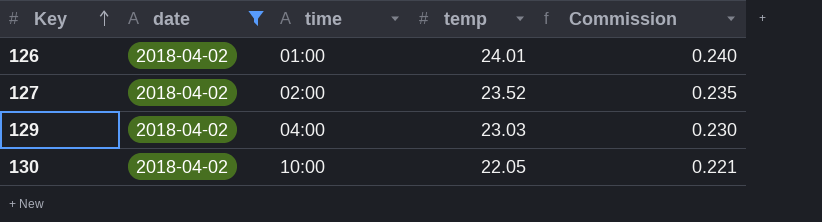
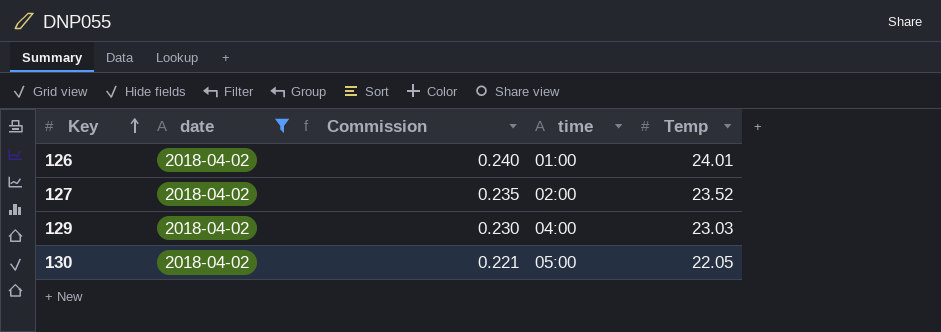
column Commission | position: 5 -> 3
column name: temp -> Temp
130 | time: 10:00 -> 05:00

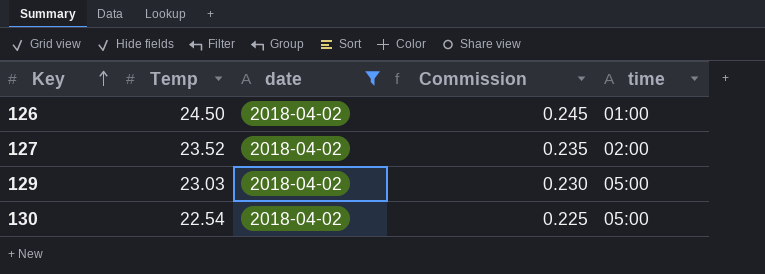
column Temp | position: 5 -> 2
126 | Temp: 24.01 -> 24.50
126 | Commission: 0.240 -> 0.245
129 | time: 04:00 -> 05:00
130 | Temp: 22.05 -> 22.54
130 | Commission: 0.221 -> 0.225

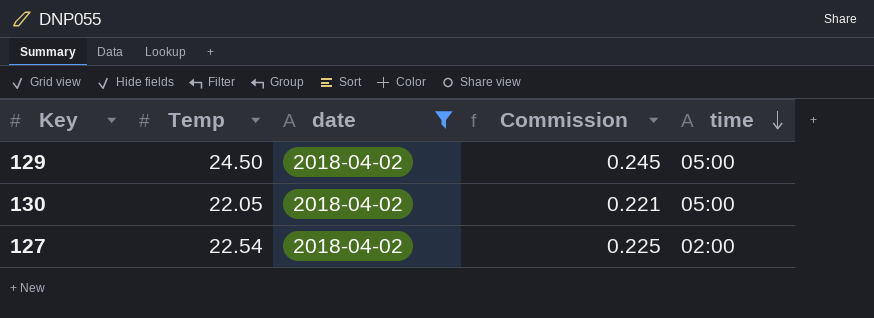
row order: Key ascending -> time descending
row 126: 24.50 | 2018-04-02 | 0.245 | 01:00 -> none
129 | Temp: 23.03 -> 24.50
129 | Commission: 0.230 -> 0.245
130 | Temp: 22.54 -> 22.05
130 | Commission: 0.225 -> 0.221
127 | Temp: 23.52 -> 22.54
127 | Commission: 0.235 -> 0.225

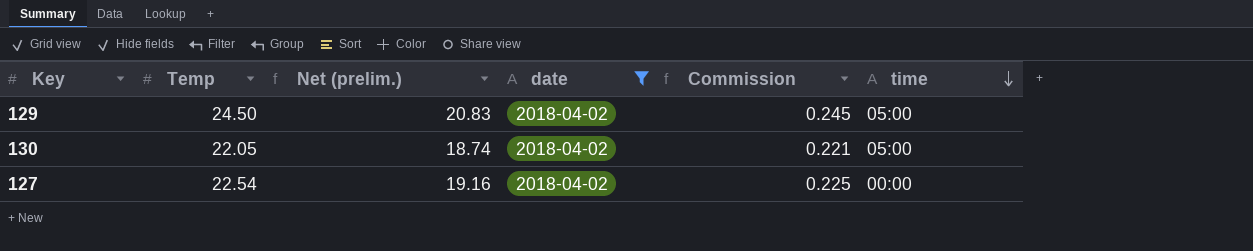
column Net (prelim.) | formula: none -> [Temp] * 0.85
127 | time: 02:00 -> 00:00

